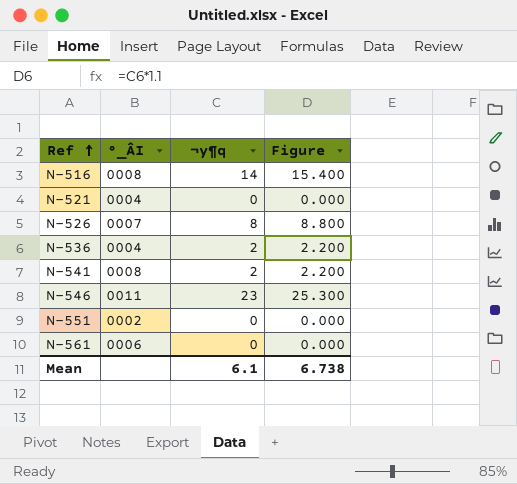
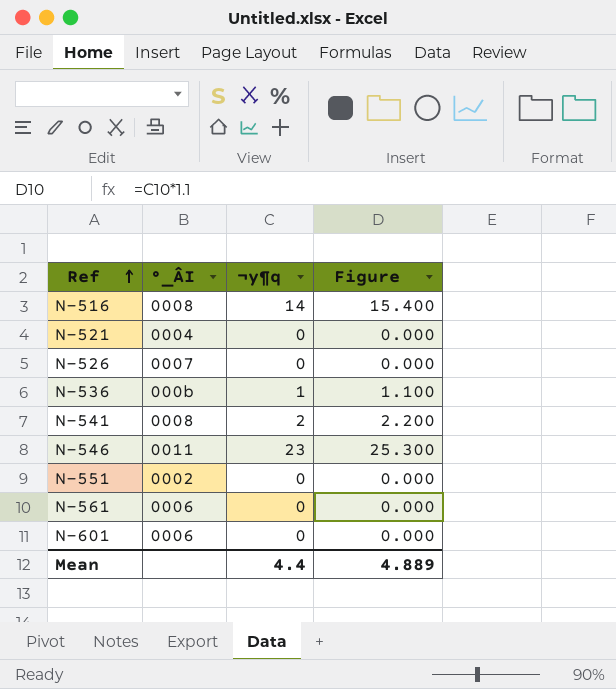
N-526 | ¬y¶q: 8 -> 0
N-526 | Figure: 8.800 -> 0.000
N-536 | °_ÂI: 0004 -> 000b
N-536 | ¬y¶q: 2 -> 1
N-536 | Figure: 2.200 -> 1.100
row N-601: none -> 0006 | 0 | 0.000
Mean | ¬y¶q: 6.1 -> 4.4
Mean | Figure: 6.738 -> 4.889

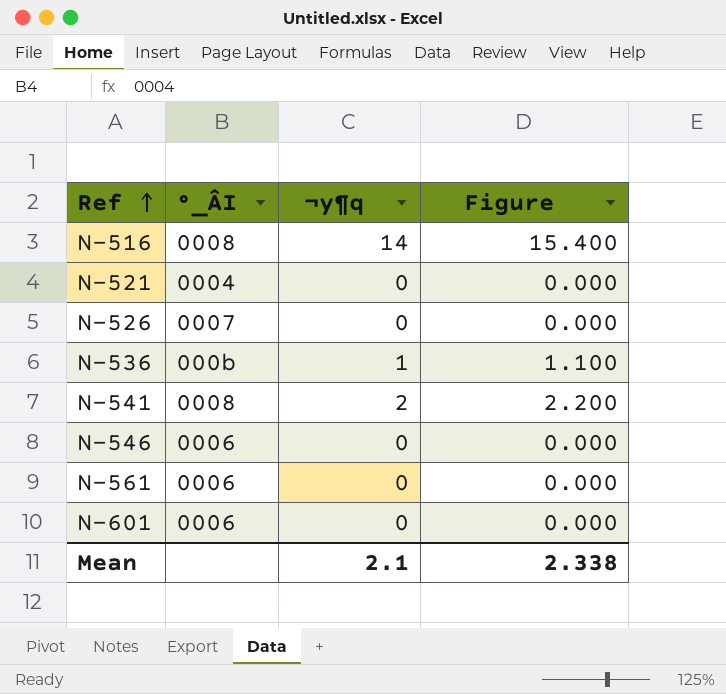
row N-551: 0002 | 0 | 0.000 -> none
N-546 | °_ÂI: 0011 -> 0006
N-546 | ¬y¶q: 23 -> 0
N-546 | Figure: 25.300 -> 0.000
Mean | ¬y¶q: 4.4 -> 2.1
Mean | Figure: 4.889 -> 2.338

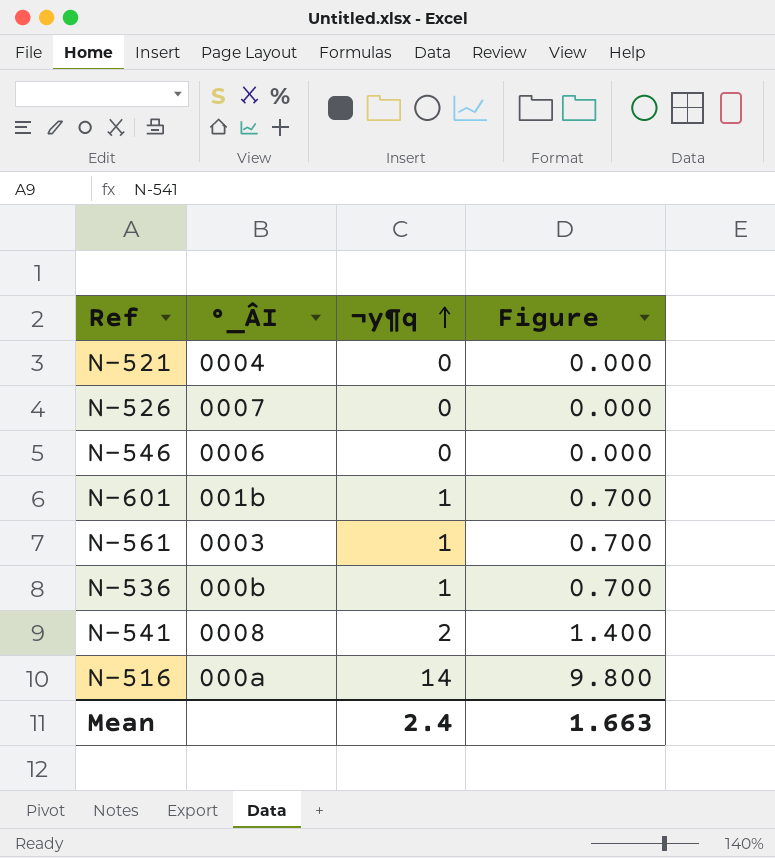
row order: Ref ascending -> ¬y¶q ascending
column Figure | formula: [¬y¶q] * 1.1 -> [¬y¶q] * 0.7
N-601 | °_ÂI: 0006 -> 001b
N-601 | ¬y¶q: 0 -> 1
N-561 | °_ÂI: 0006 -> 0003
N-561 | ¬y¶q: 0 -> 1
N-516 | °_ÂI: 0008 -> 000a
Mean | ¬y¶q: 2.1 -> 2.4
Mean | Figure: 2.338 -> 1.663

